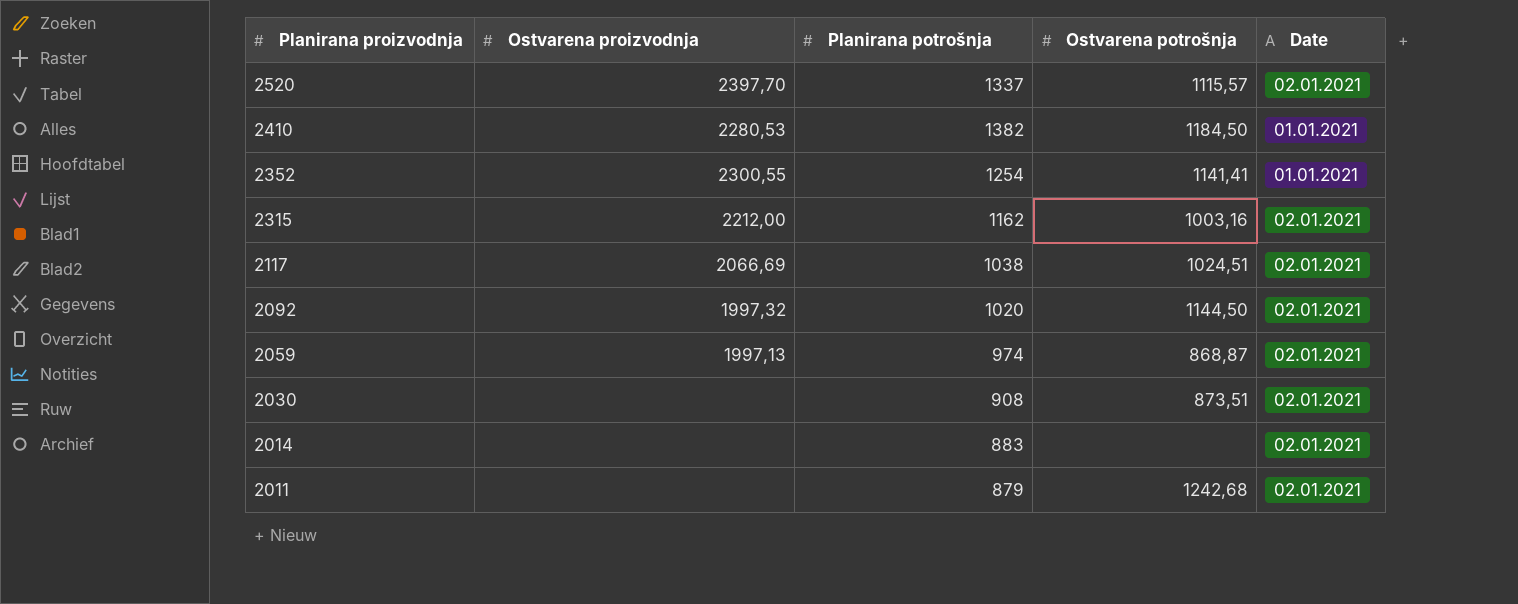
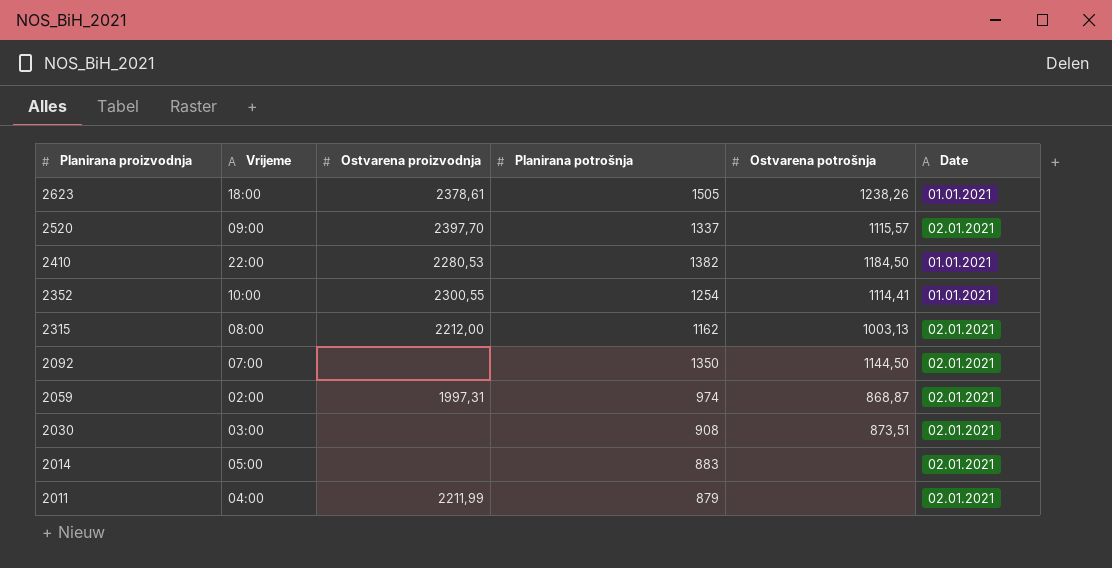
column Vrijeme | position: none -> 2
row 2117: 2066,69 | 1038 | 1024,51 | 02.01.2021 -> none
row 2623: none -> 18:00 | 2378,61 | 1505 | 1238,26 | 01.01.2021
2352 | Ostvarena potrošnja: 1141,41 -> 1114,41
2315 | Ostvarena potrošnja: 1003,16 -> 1003,13
2092 | Ostvarena proizvodnja: 1997,32 -> none
2092 | Planirana potrošnja: 1020 -> 1350
2059 | Ostvarena proizvodnja: 1997,13 -> 1997,31
2011 | Ostvarena proizvodnja: none -> 2211,99
2011 | Ostvarena potrošnja: 1242,68 -> none

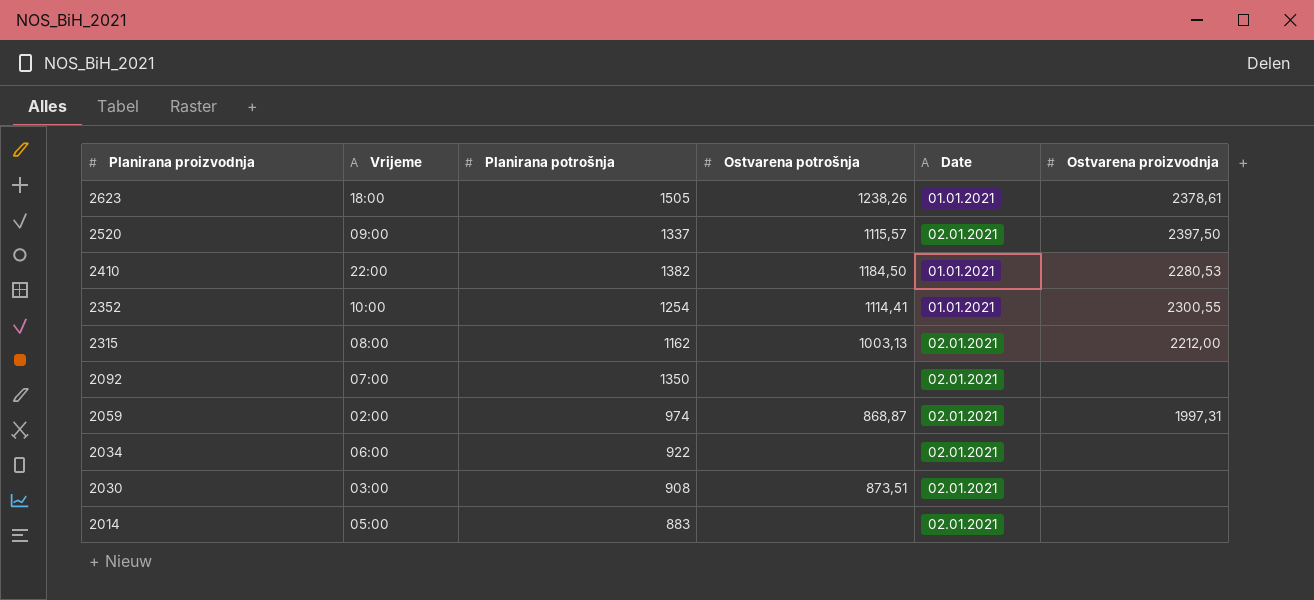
column Ostvarena proizvodnja | position: 3 -> 6
row 2011: 04:00 | 2211,99 | 879 | none | 02.01.2021 -> none
2520 | Ostvarena proizvodnja: 2397,70 -> 2397,50
2092 | Ostvarena potrošnja: 1144,50 -> none
row 2034: none -> 06:00 | 922 | none | 02.01.2021 | none

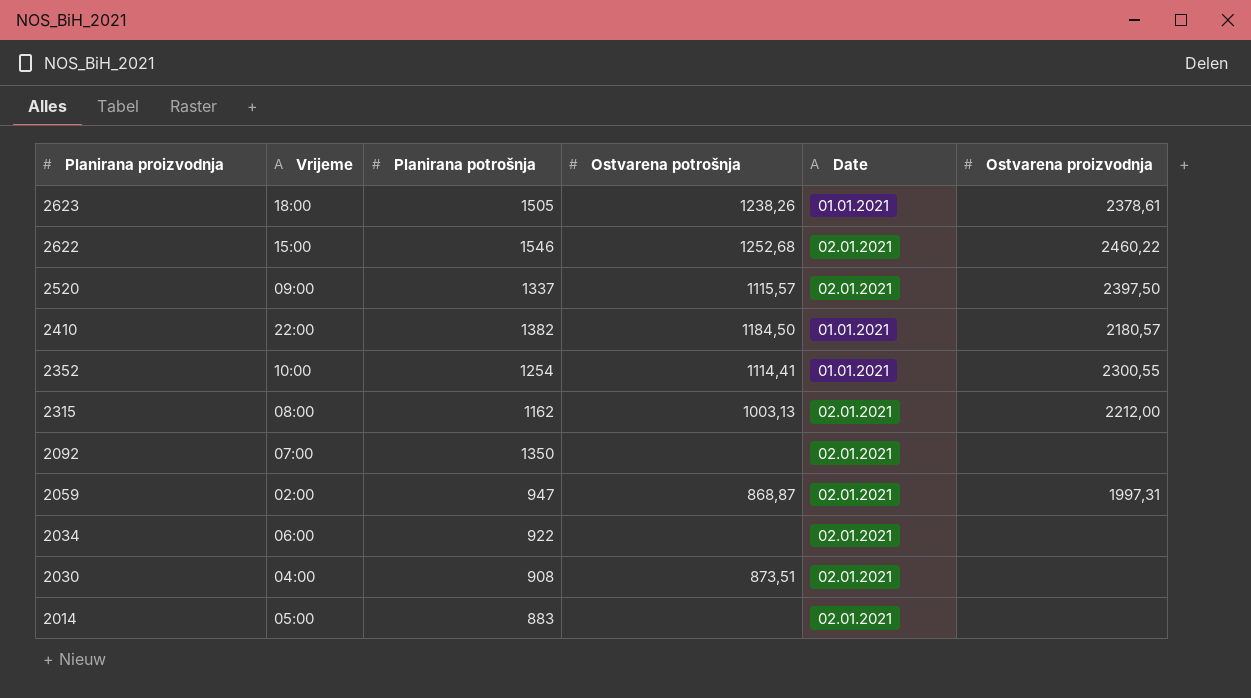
row 2622: none -> 15:00 | 1546 | 1252,68 | 02.01.2021 | 2460,22
2410 | Ostvarena proizvodnja: 2280,53 -> 2180,57
2059 | Planirana potrošnja: 974 -> 947
2030 | Vrijeme: 03:00 -> 04:00

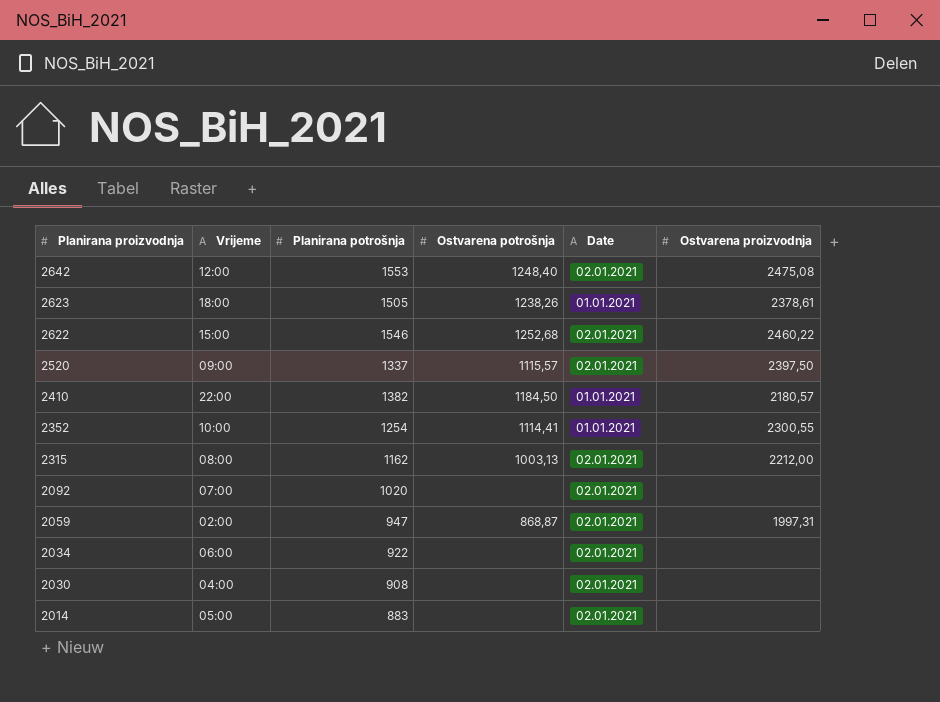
row 2642: none -> 12:00 | 1553 | 1248,40 | 02.01.2021 | 2475,08
2092 | Planirana potrošnja: 1350 -> 1020
2030 | Ostvarena potrošnja: 873,51 -> none

